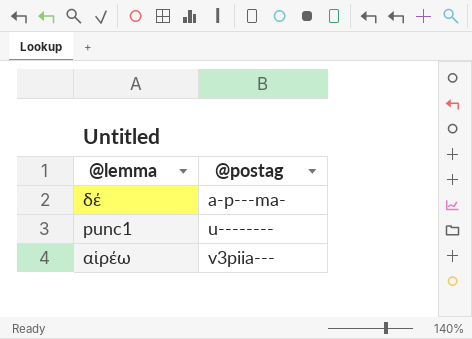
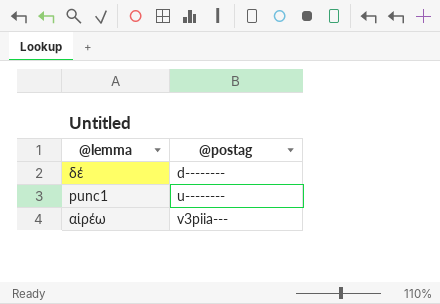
δέ | @postag: a-p---ma- -> d--------

